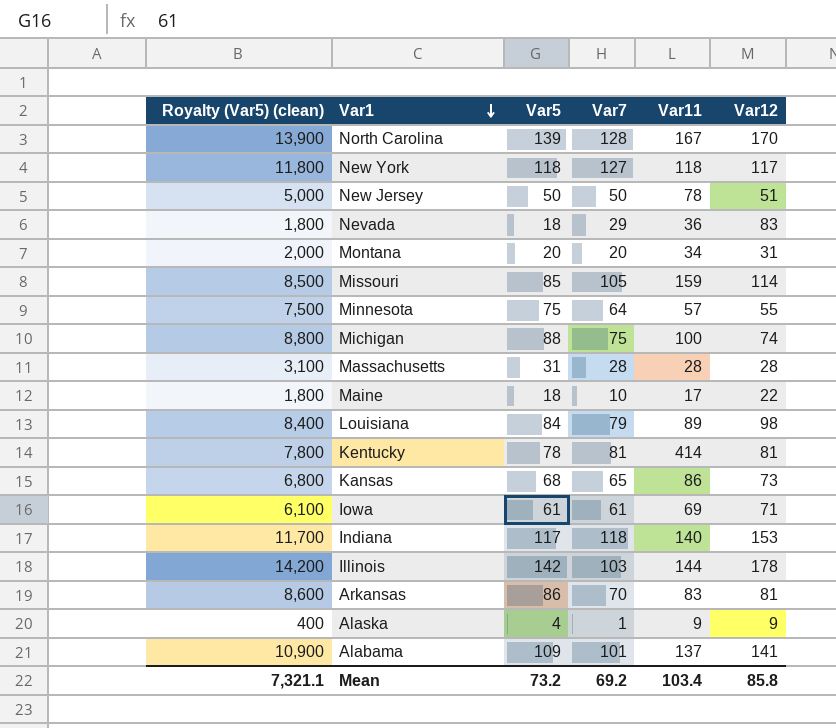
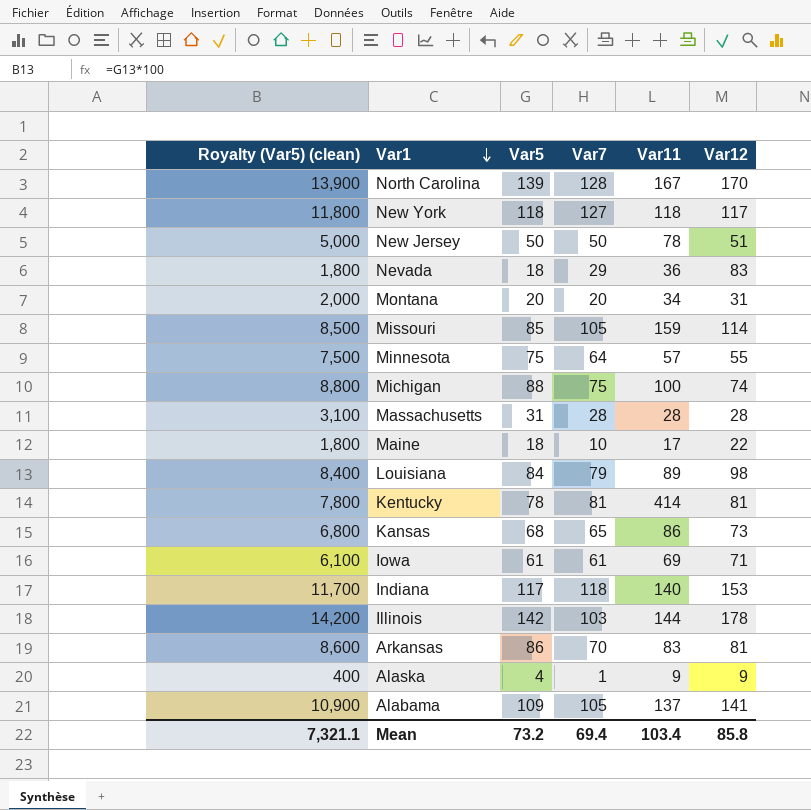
Alabama | Var7: 101 -> 105
Mean | Var7: 69.2 -> 69.4

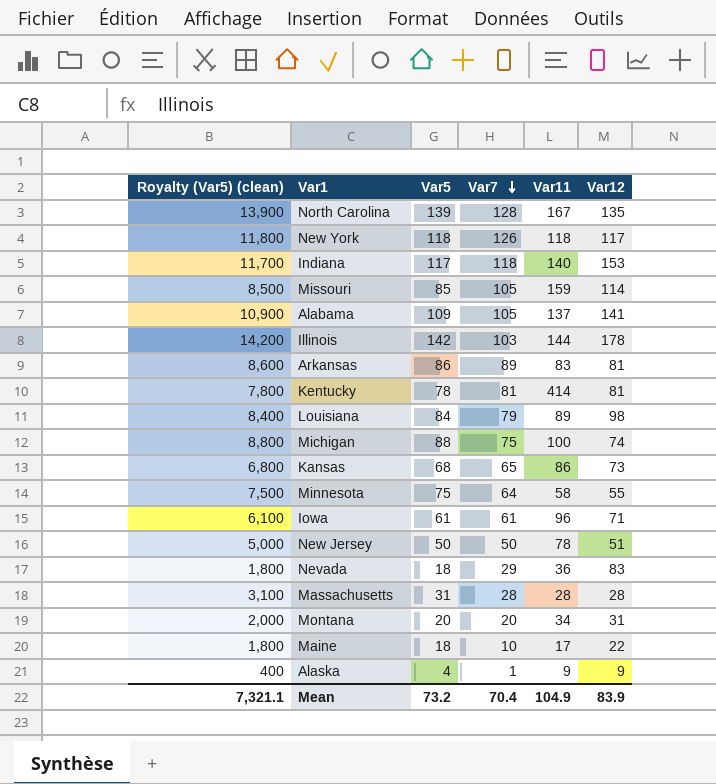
row order: Var1 descending -> Var7 descending
North Carolina | Var12: 170 -> 135
New York | Var7: 127 -> 126
Arkansas | Var7: 70 -> 89
Minnesota | Var11: 57 -> 58
Iowa | Var11: 69 -> 96
Mean | Var7: 69.4 -> 70.4
Mean | Var11: 103.4 -> 104.9
Mean | Var12: 85.8 -> 83.9

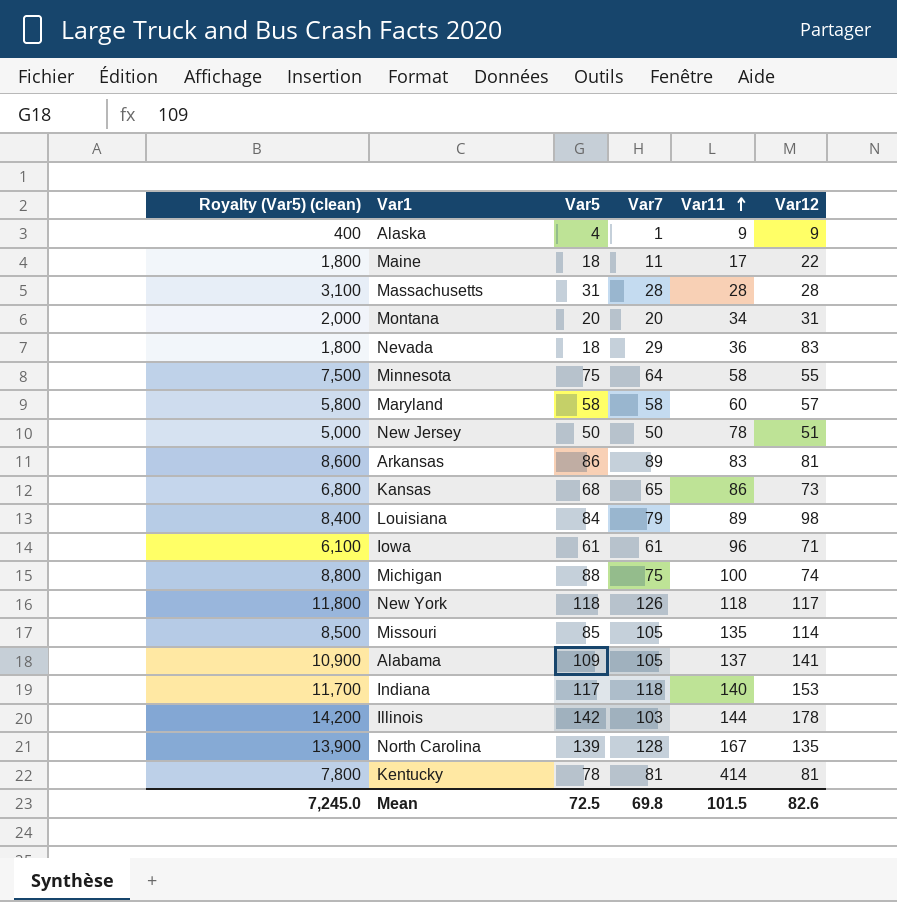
row order: Var7 descending -> Var11 ascending
Maine | Var7: 10 -> 11
row Maryland: none -> 5,800 | 58 | 58 | 60 | 57
Missouri | Var11: 159 -> 135
Mean | Royalty (Var5) (clean): 7,321.1 -> 7,245.0
Mean | Var5: 73.2 -> 72.5
Mean | Var7: 70.4 -> 69.8
Mean | Var11: 104.9 -> 101.5
Mean | Var12: 83.9 -> 82.6

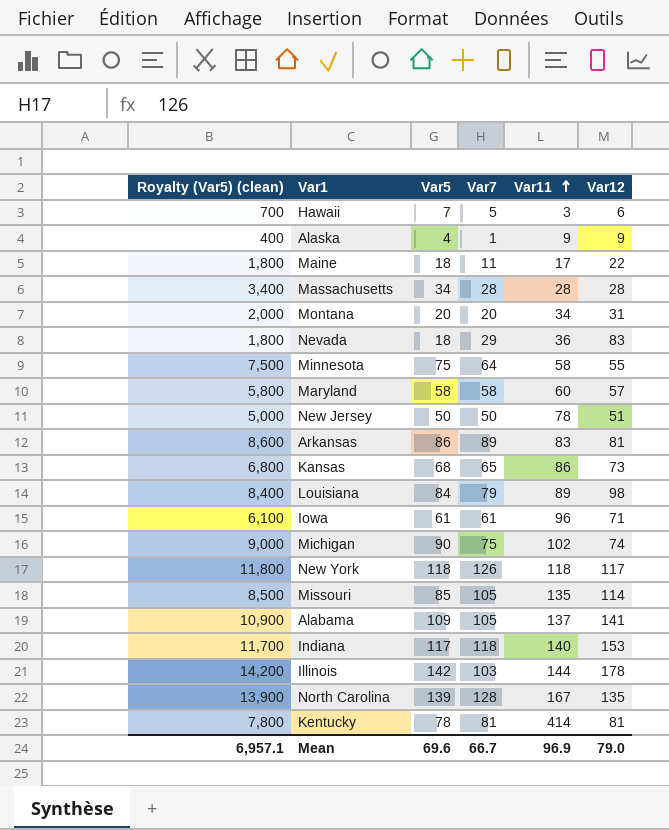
row Hawaii: none -> 700 | 7 | 5 | 3 | 6
Massachusetts | Royalty (Var5) (clean): 3,100 -> 3,400
Massachusetts | Var5: 31 -> 34
Michigan | Royalty (Var5) (clean): 8,800 -> 9,000
Michigan | Var5: 88 -> 90
Michigan | Var11: 100 -> 102
Mean | Royalty (Var5) (clean): 7,245.0 -> 6,957.1
Mean | Var5: 72.5 -> 69.6
Mean | Var7: 69.8 -> 66.7
Mean | Var11: 101.5 -> 96.9
Mean | Var12: 82.6 -> 79.0

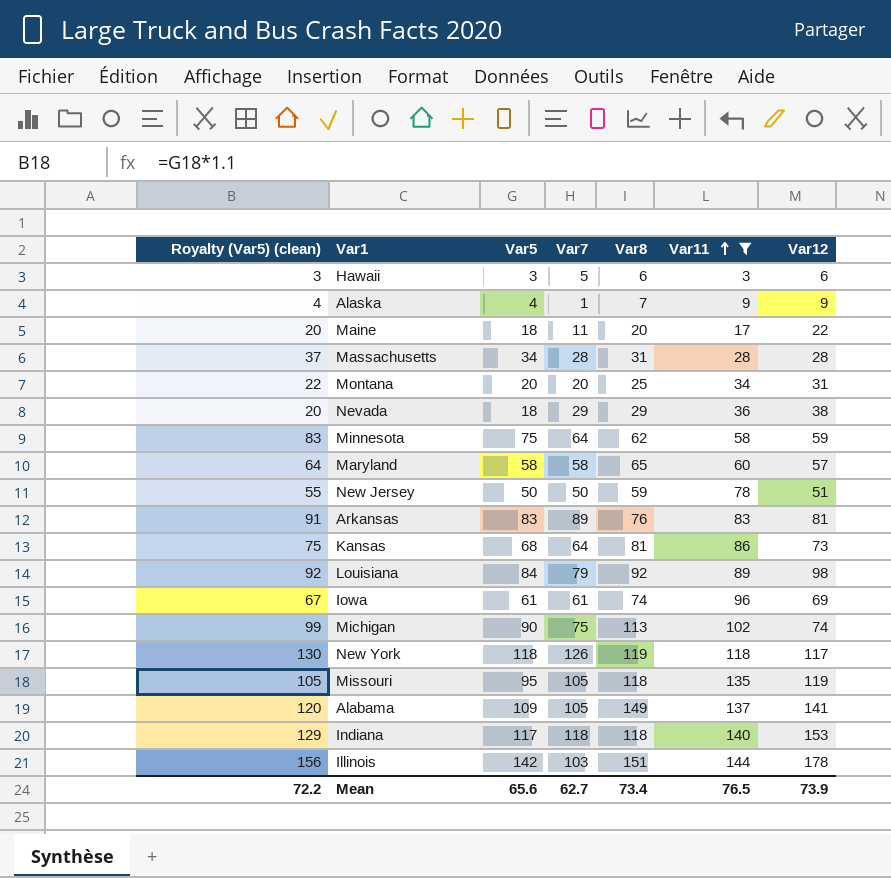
filter: none -> Var11 <= 144
column Royalty (Var5) (clean) | formula: [Var5] * 100 -> [Var5] * 1.1
column Var8 | position: none -> 5
Hawaii | Var5: 7 -> 3
Nevada | Var12: 83 -> 38
Minnesota | Var12: 55 -> 59
Arkansas | Var5: 86 -> 83
Kansas | Var7: 65 -> 64
Iowa | Var12: 71 -> 69
Missouri | Var5: 85 -> 95
Missouri | Var12: 114 -> 119
Mean | Royalty (Var5) (clean): 6,957.1 -> 72.2
Mean | Var5: 69.6 -> 65.6
Mean | Var7: 66.7 -> 62.7
Mean | Var11: 96.9 -> 76.5
Mean | Var12: 79.0 -> 73.9

